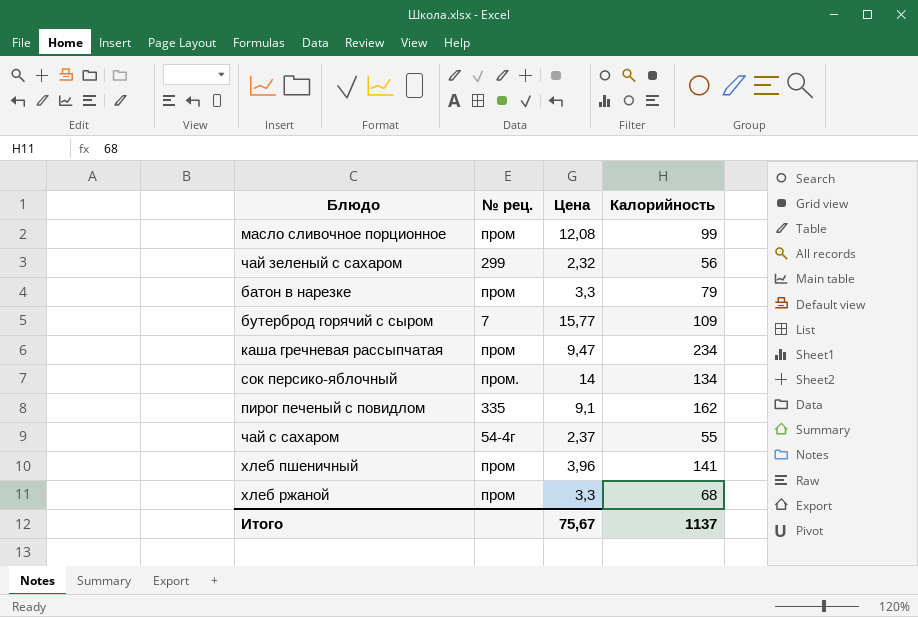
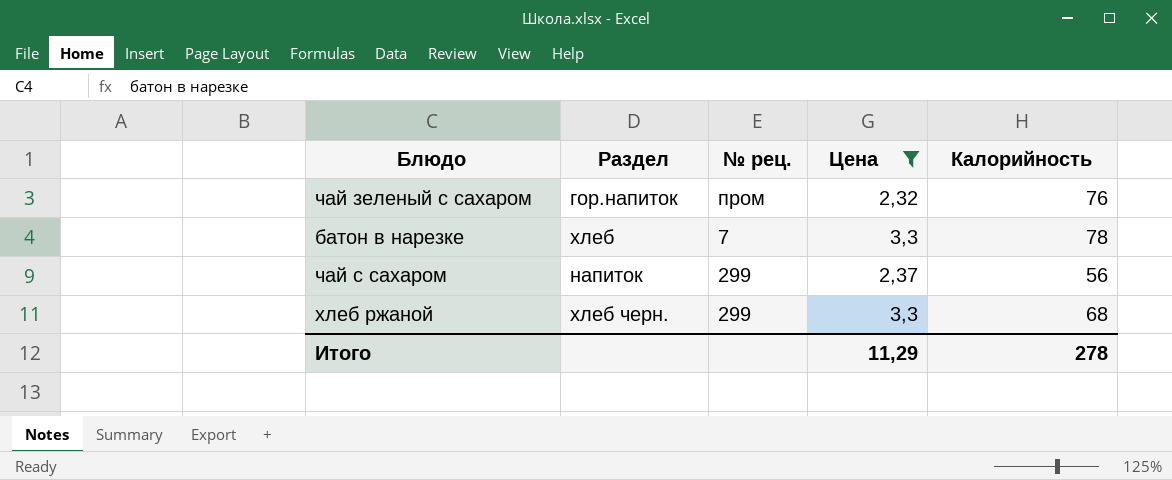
filter: none -> Цена <= 3,3
column Раздел | position: none -> 2
чай зеленый с сахаром | № рец.: 299 -> пром
чай зеленый с сахаром | Калорийность: 56 -> 76
батон в нарезке | № рец.: пром -> 7
батон в нарезке | Калорийность: 79 -> 78
чай с сахаром | № рец.: 54-4г -> 299
чай с сахаром | Калорийность: 55 -> 56
хлеб ржаной | № рец.: пром -> 299
Итого | Цена: 75,67 -> 11,29
Итого | Калорийность: 1137 -> 278

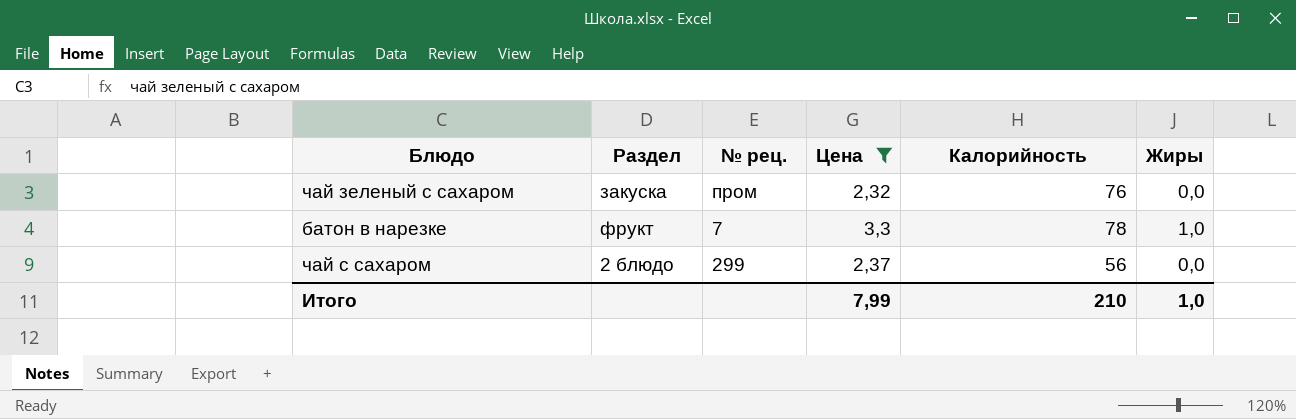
column Жиры | position: none -> 6
row хлеб ржаной: хлеб черн. | 299 | 3,3 | 68 -> none
чай зеленый с сахаром | Раздел: гор.напиток -> закуска
батон в нарезке | Раздел: хлеб -> фрукт
чай с сахаром | Раздел: напиток -> 2 блюдо
Итого | Цена: 11,29 -> 7,99
Итого | Калорийность: 278 -> 210

